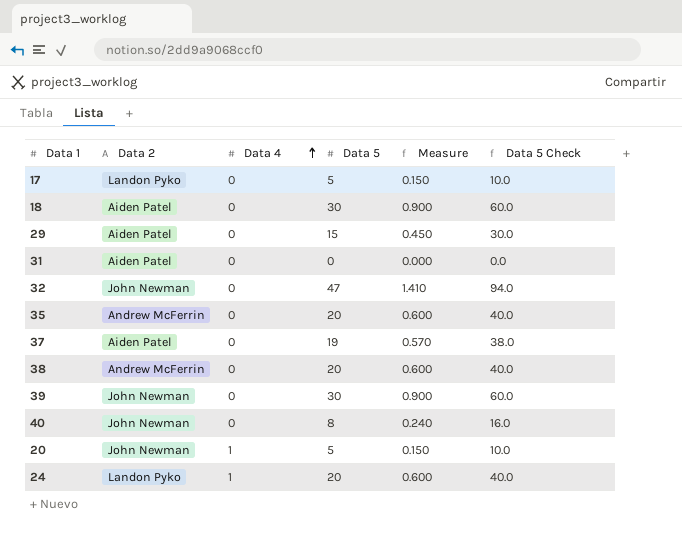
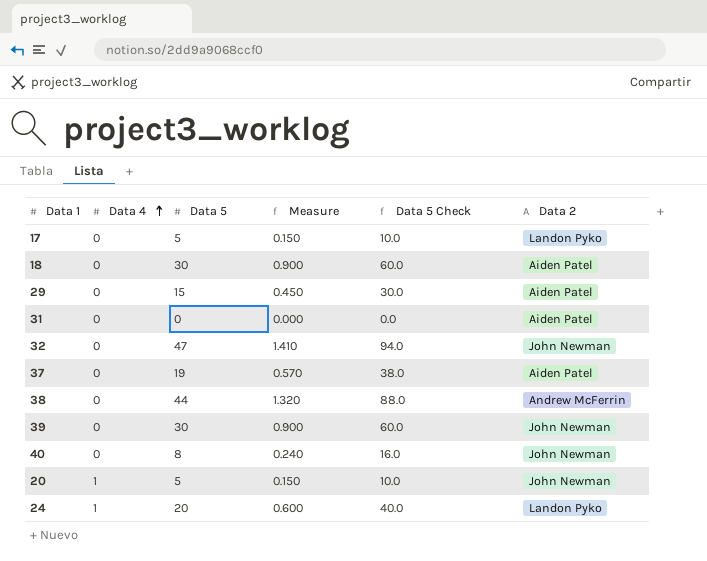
column Data 2 | position: 2 -> 6
row 35: Andrew McFerrin | 0 | 20 | 0.600 | 40.0 -> none
38 | Data 5: 20 -> 44
38 | Measure: 0.600 -> 1.320
38 | Data 5 Check: 40.0 -> 88.0

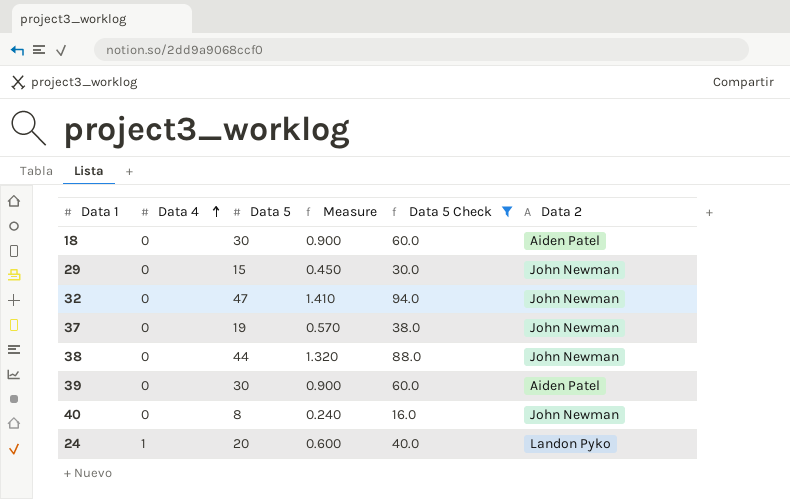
filter: none -> Data 5 Check >= 16.0
29 | Data 2: Aiden Patel -> John Newman
37 | Data 2: Aiden Patel -> John Newman
38 | Data 2: Andrew McFerrin -> John Newman
39 | Data 2: John Newman -> Aiden Patel

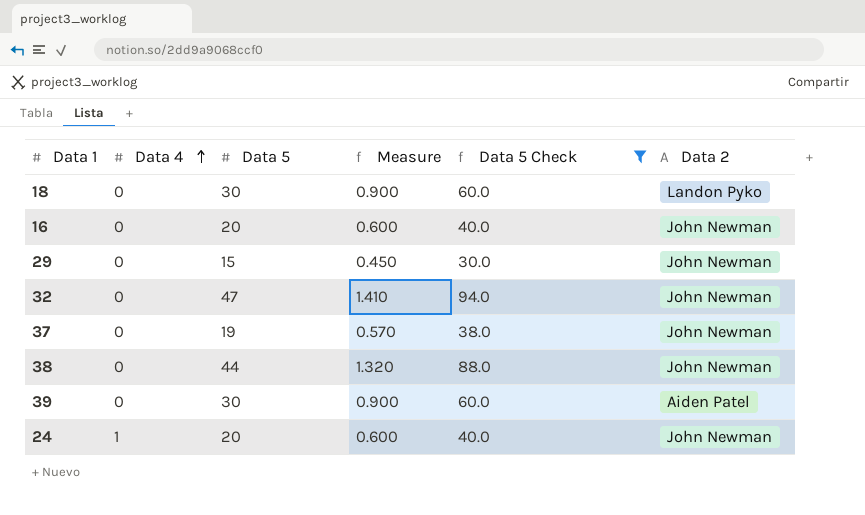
row 40: 0 | 8 | 0.240 | 16.0 | John Newman -> none
18 | Data 2: Aiden Patel -> Landon Pyko
row 16: none -> 0 | 20 | 0.600 | 40.0 | John Newman
24 | Data 2: Landon Pyko -> John Newman

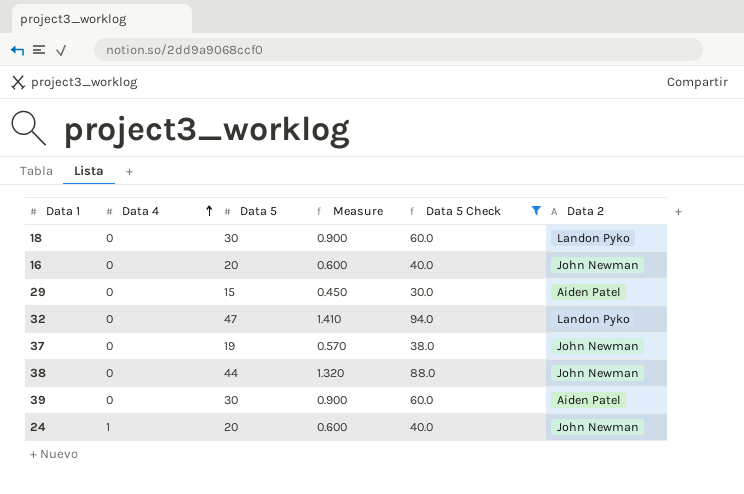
29 | Data 2: John Newman -> Aiden Patel
32 | Data 2: John Newman -> Landon Pyko

